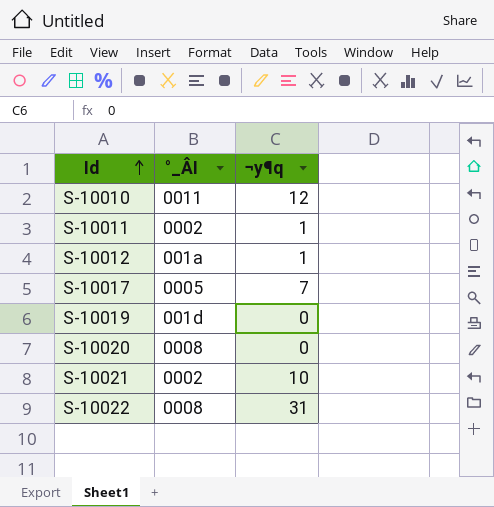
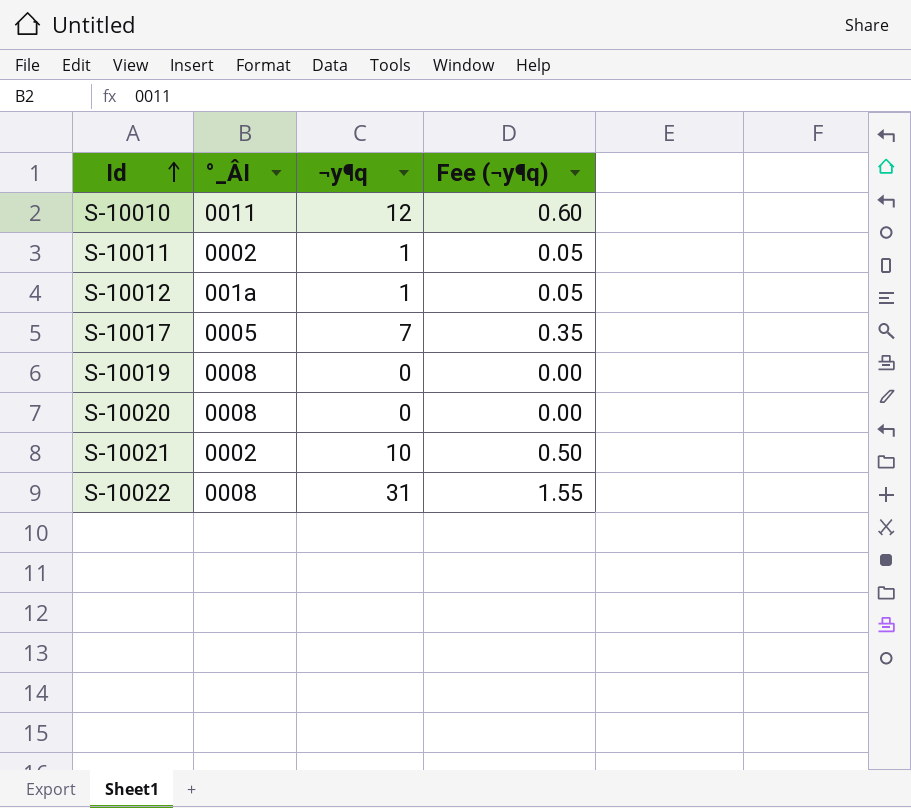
column Fee (¬y¶q) | formula: none -> [¬y¶q] * 0.05
S-10019 | °_ÂI: 001d -> 0008

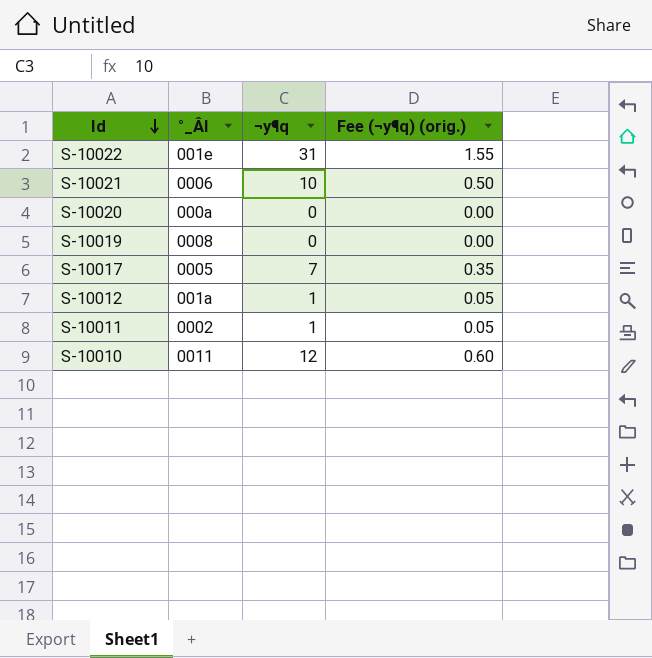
row order: Id ascending -> Id descending
column name: Fee (¬y¶q) -> Fee (¬y¶q) (orig.)
S-10022 | °_ÂI: 0008 -> 001e
S-10021 | °_ÂI: 0002 -> 0006
S-10020 | °_ÂI: 0008 -> 000a

